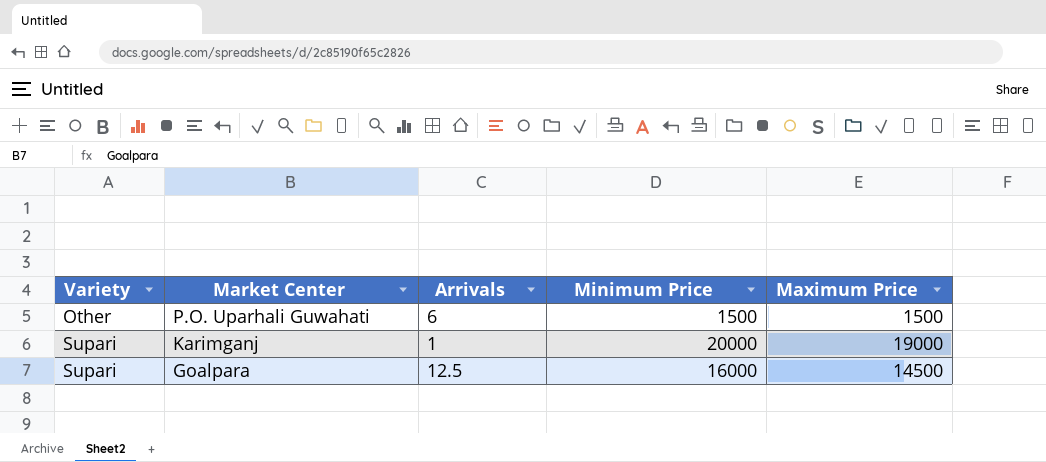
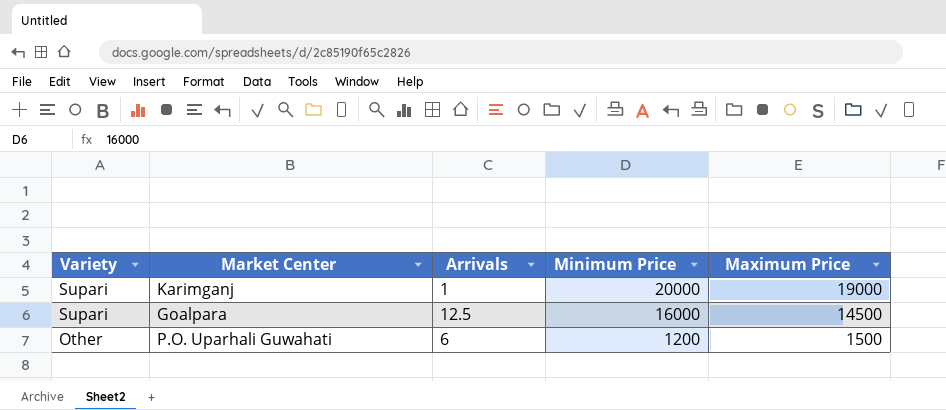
row order: Variety ascending -> Variety descending
P.O. Uparhali Guwahati | Minimum Price: 1500 -> 1200

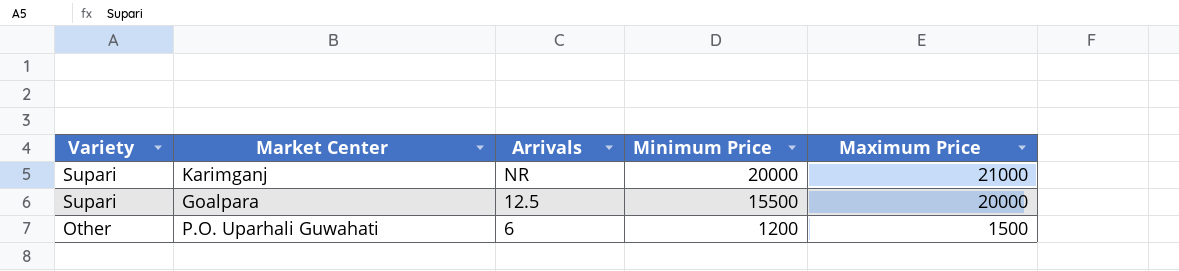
Karimganj | Arrivals: 1 -> NR
Karimganj | Maximum Price: 19000 -> 21000
Goalpara | Minimum Price: 16000 -> 15500
Goalpara | Maximum Price: 14500 -> 20000

